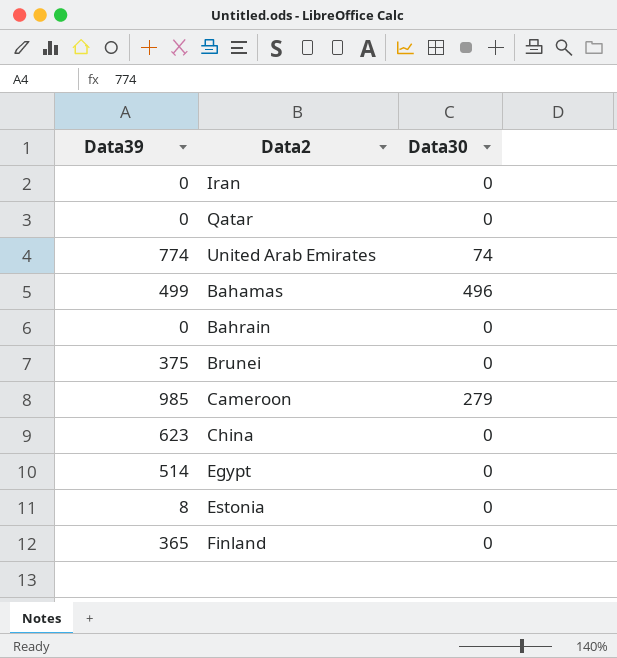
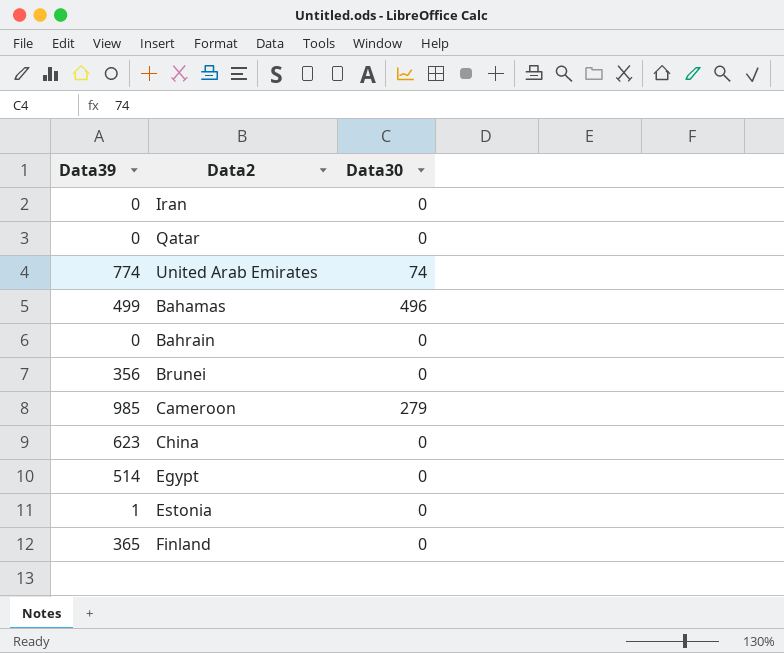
Brunei | Data39: 375 -> 356
Estonia | Data39: 8 -> 1

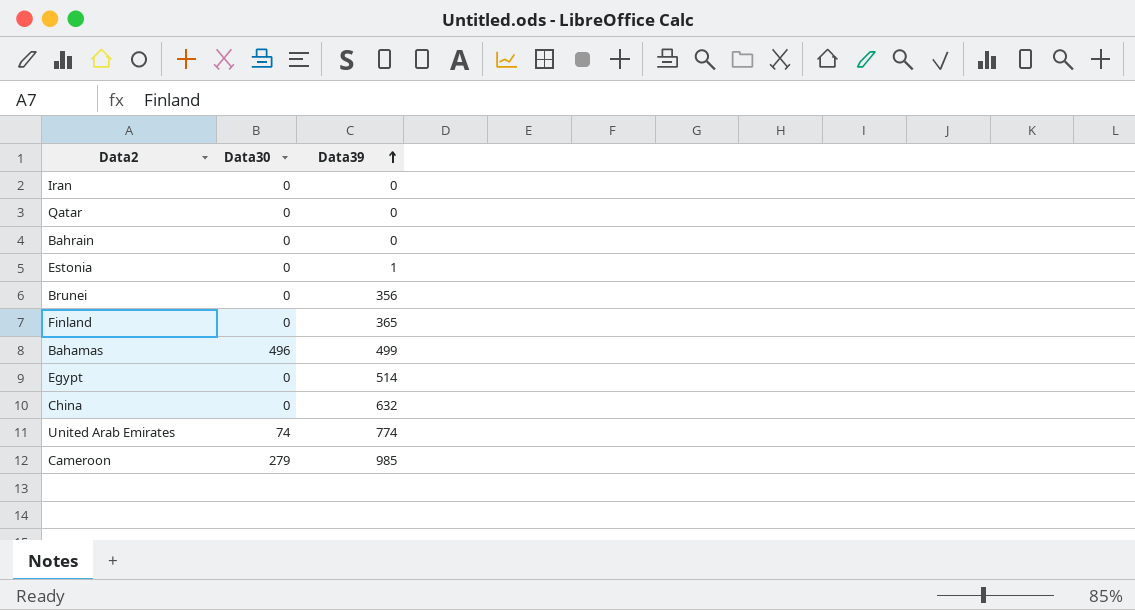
row order: none -> Data39 ascending
column Data39 | position: 1 -> 3
China | Data39: 623 -> 632

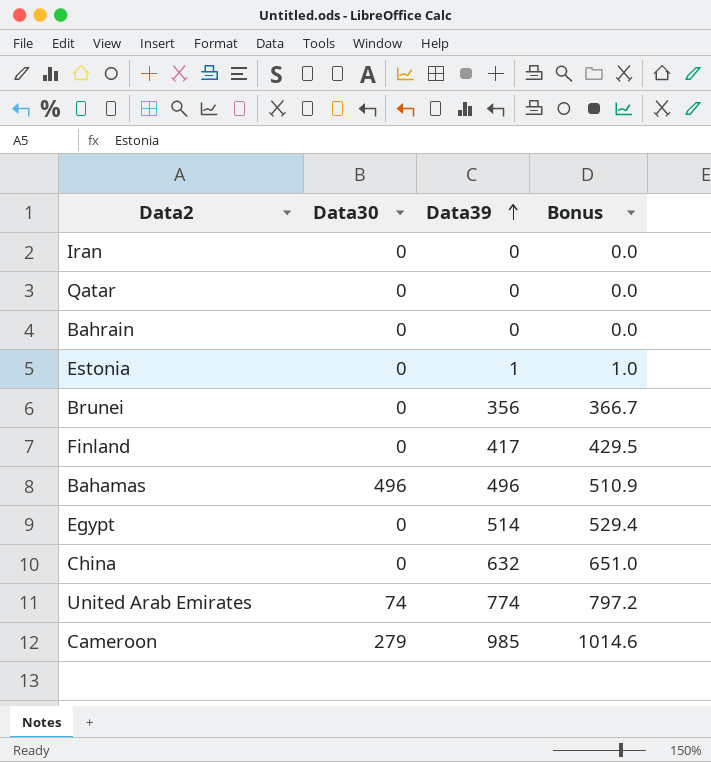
column Bonus | formula: none -> [Data39] * 1.03
Finland | Data39: 365 -> 417
Bahamas | Data39: 499 -> 496

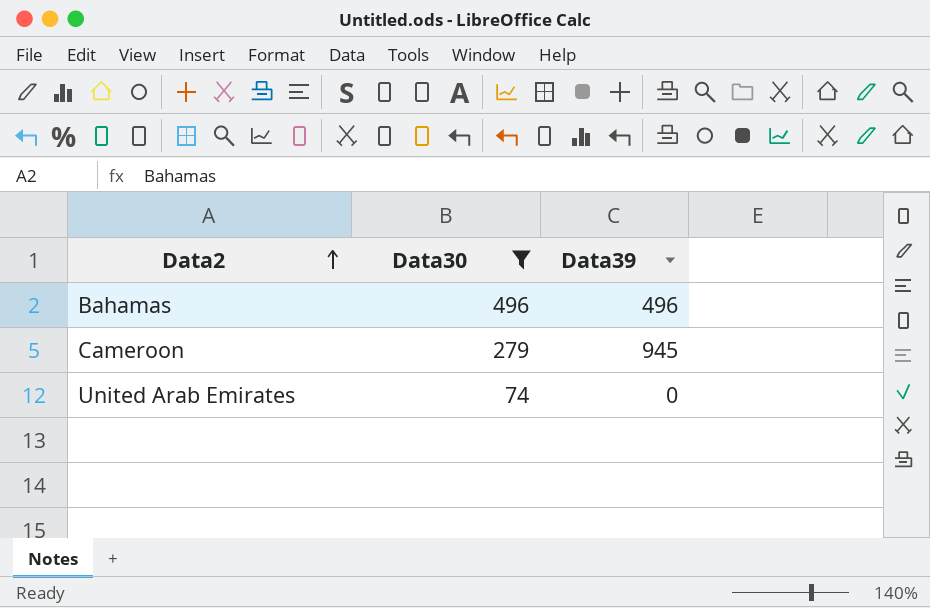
filter: none -> Data30 != 0
row order: Data39 ascending -> Data2 ascending
column Bonus | formula: [Data39] * 1.03 -> none
Cameroon | Data39: 985 -> 945
United Arab Emirates | Data39: 774 -> 0

